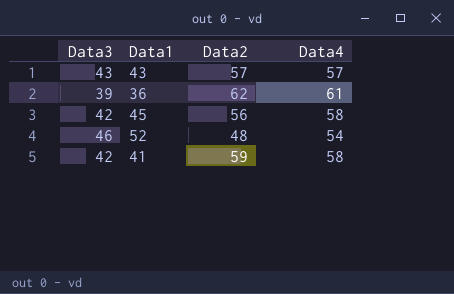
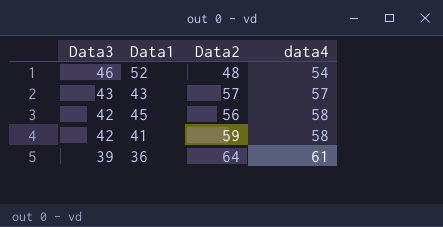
row order: none -> Data3 descending
column name: Data4 -> data4
36 | Data2: 62 -> 64

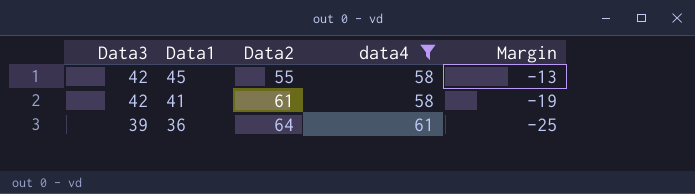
filter: none -> data4 >= 58
column Margin | formula: none -> [Data3] - [Data2]
45 | Data2: 56 -> 55
41 | Data2: 59 -> 61

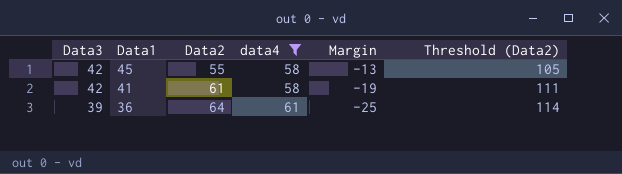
column Threshold (Data2) | formula: none -> [Data2] + 50

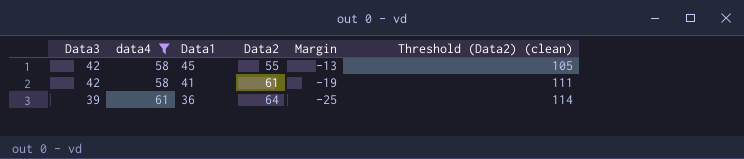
column data4 | position: 4 -> 2
column name: Threshold (Data2) -> Threshold (Data2) (clean)

